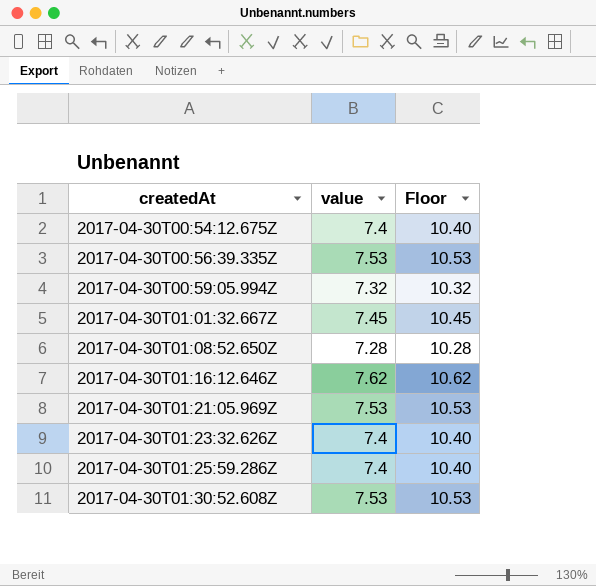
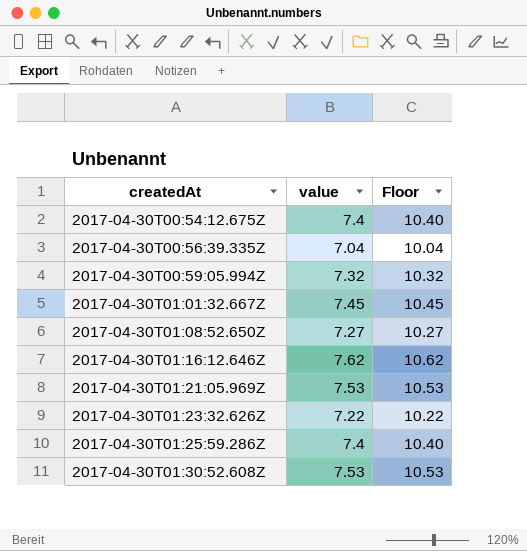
2017-04-30T00:56:39.335Z | value: 7.53 -> 7.04
2017-04-30T00:56:39.335Z | Floor: 10.53 -> 10.04
2017-04-30T01:08:52.650Z | value: 7.28 -> 7.27
2017-04-30T01:08:52.650Z | Floor: 10.28 -> 10.27
2017-04-30T01:23:32.626Z | value: 7.4 -> 7.22
2017-04-30T01:23:32.626Z | Floor: 10.40 -> 10.22

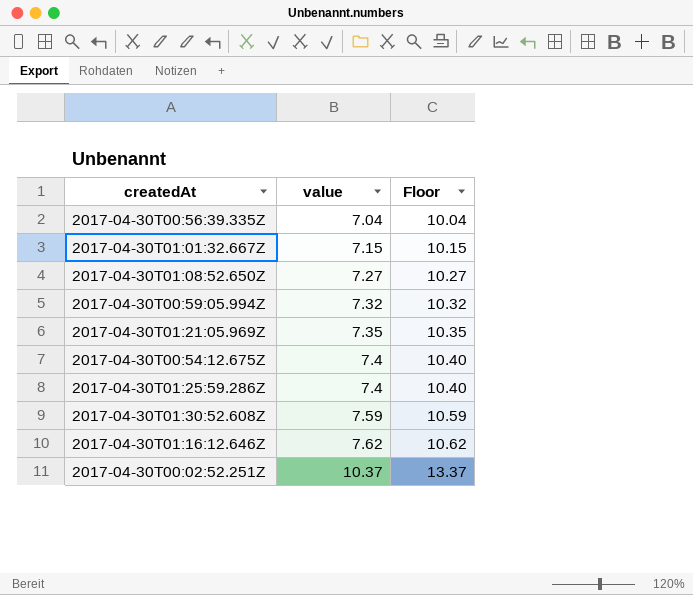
row order: createdAt ascending -> value ascending
row 2017-04-30T01:23:32.626Z: 7.22 | 10.22 -> none
2017-04-30T01:01:32.667Z | value: 7.45 -> 7.15
2017-04-30T01:01:32.667Z | Floor: 10.45 -> 10.15
2017-04-30T01:21:05.969Z | value: 7.53 -> 7.35
2017-04-30T01:21:05.969Z | Floor: 10.53 -> 10.35
2017-04-30T01:30:52.608Z | value: 7.53 -> 7.59
2017-04-30T01:30:52.608Z | Floor: 10.53 -> 10.59
row 2017-04-30T00:02:52.251Z: none -> 10.37 | 13.37

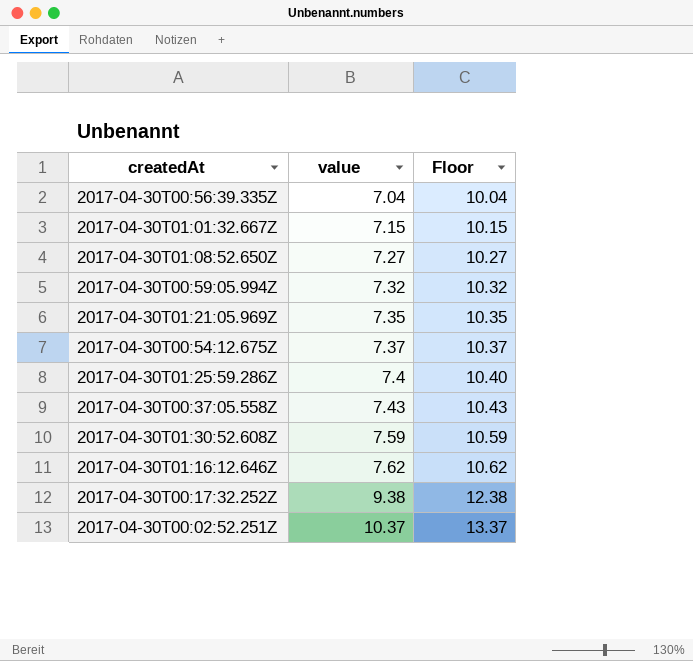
2017-04-30T00:54:12.675Z | value: 7.4 -> 7.37
2017-04-30T00:54:12.675Z | Floor: 10.40 -> 10.37
row 2017-04-30T00:37:05.558Z: none -> 7.43 | 10.43
row 2017-04-30T00:17:32.252Z: none -> 9.38 | 12.38

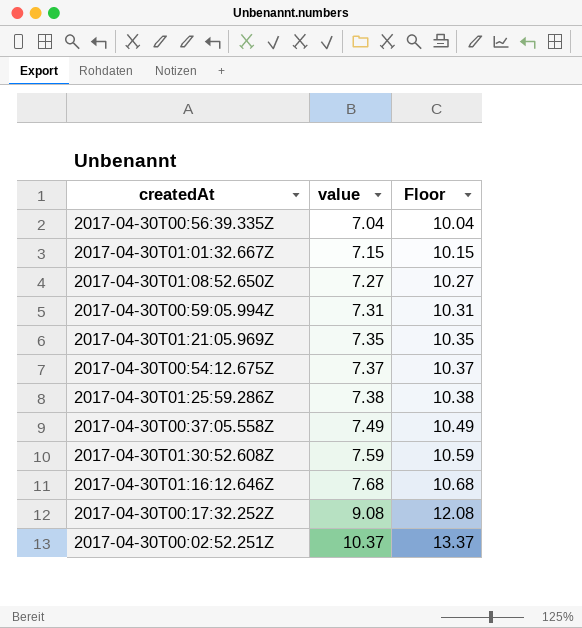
2017-04-30T00:59:05.994Z | value: 7.32 -> 7.31
2017-04-30T00:59:05.994Z | Floor: 10.32 -> 10.31
2017-04-30T01:25:59.286Z | value: 7.4 -> 7.38
2017-04-30T01:25:59.286Z | Floor: 10.40 -> 10.38
2017-04-30T00:37:05.558Z | value: 7.43 -> 7.49
2017-04-30T00:37:05.558Z | Floor: 10.43 -> 10.49
2017-04-30T01:16:12.646Z | value: 7.62 -> 7.68
2017-04-30T01:16:12.646Z | Floor: 10.62 -> 10.68
2017-04-30T00:17:32.252Z | value: 9.38 -> 9.08
2017-04-30T00:17:32.252Z | Floor: 12.38 -> 12.08

